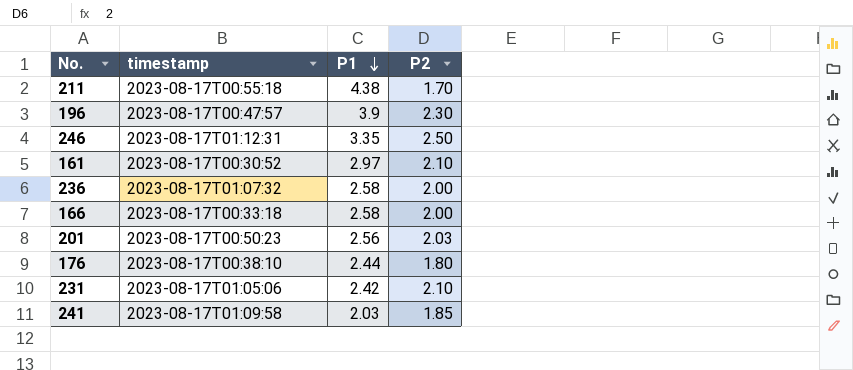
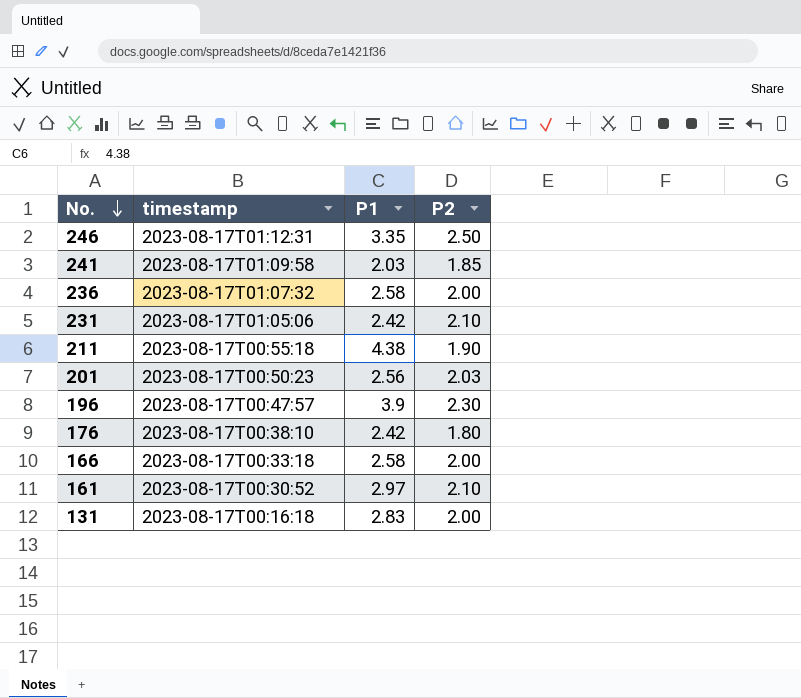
row order: P1 descending -> No. descending
211 | P2: 1.70 -> 1.90
176 | P1: 2.44 -> 2.42
row 131: none -> 2023-08-17T00:16:18 | 2.83 | 2.00

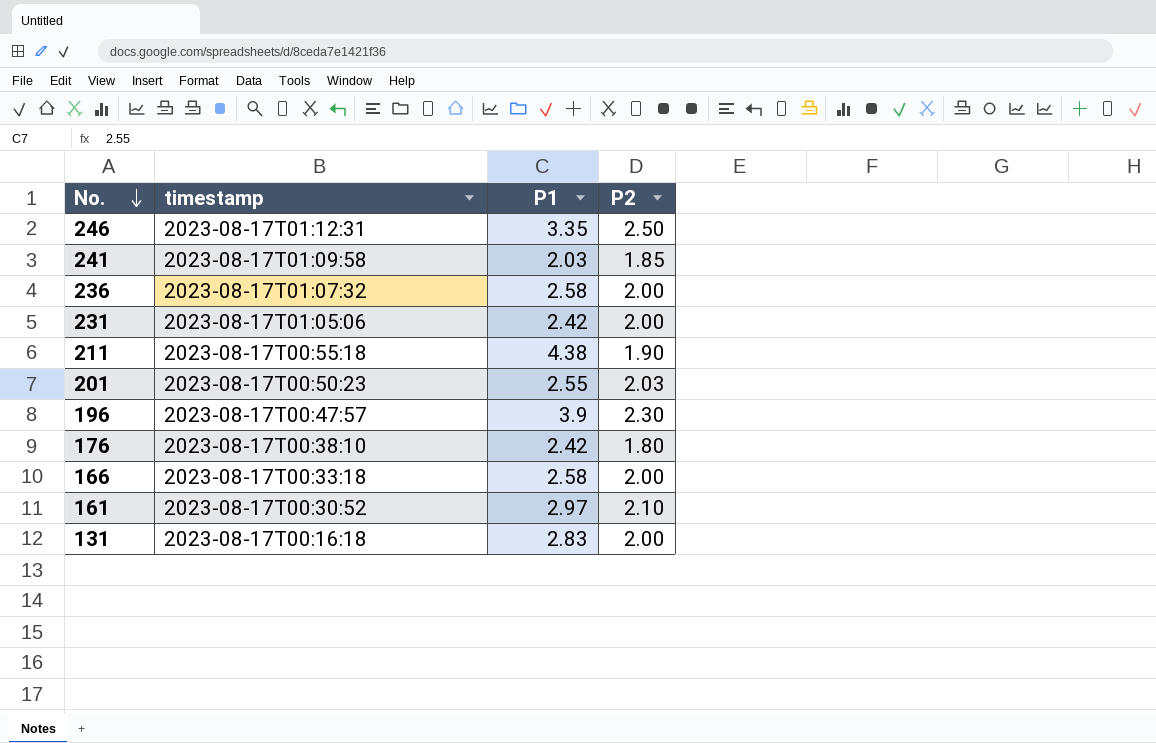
231 | P2: 2.10 -> 2.00
201 | P1: 2.56 -> 2.55

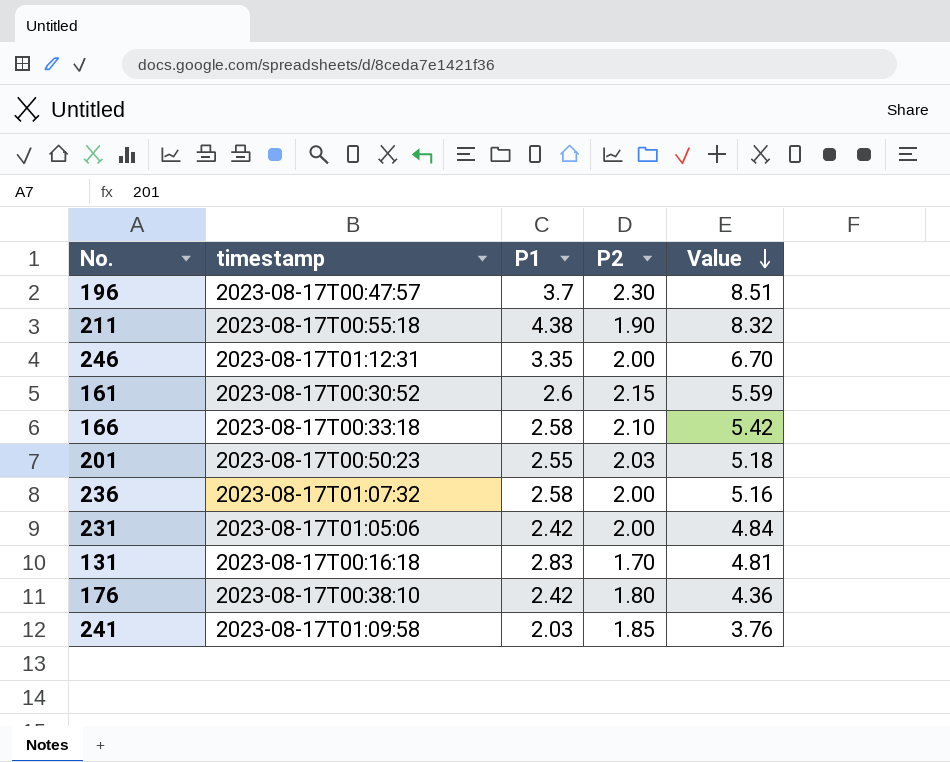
row order: No. descending -> Value descending
column Value | formula: none -> [P1] * [P2]
196 | P1: 3.9 -> 3.7
246 | P2: 2.50 -> 2.00
161 | P1: 2.97 -> 2.6
161 | P2: 2.10 -> 2.15
166 | P2: 2.00 -> 2.10
131 | P2: 2.00 -> 1.70

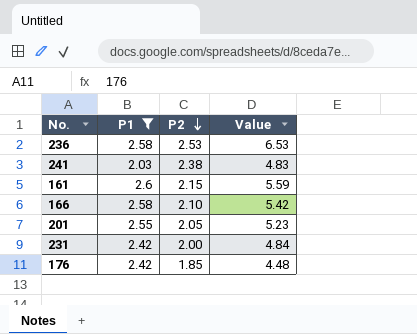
filter: none -> P1 <= 2.6
row order: Value descending -> P2 descending
column timestamp | position: 2 -> none
236 | P2: 2.00 -> 2.53
236 | Value: 5.16 -> 6.53
241 | P2: 1.85 -> 2.38
241 | Value: 3.76 -> 4.83
201 | P2: 2.03 -> 2.05
201 | Value: 5.18 -> 5.23
176 | P2: 1.80 -> 1.85
176 | Value: 4.36 -> 4.48

